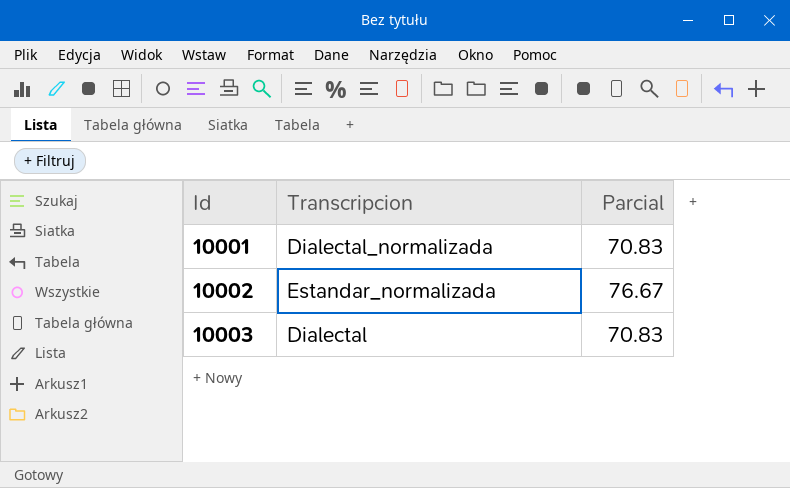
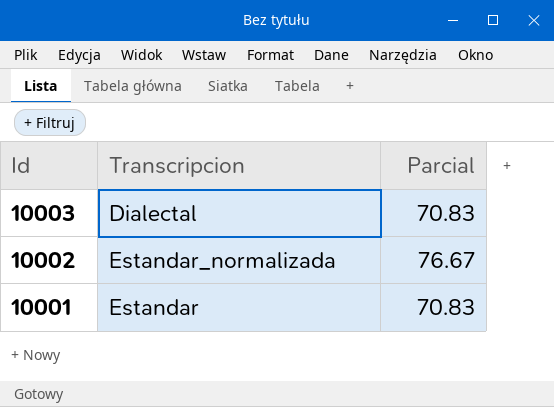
row order: Id ascending -> Id descending
10001 | Transcripcion: Dialectal_normalizada -> Estandar

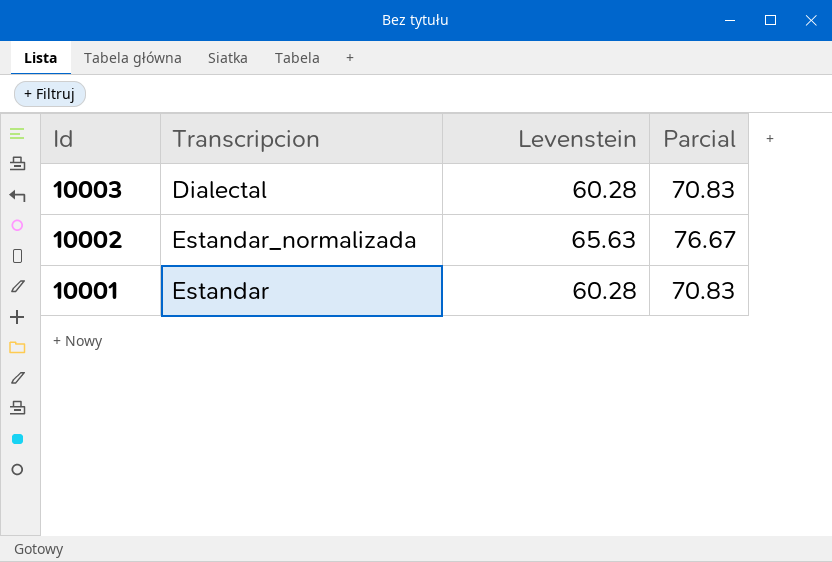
column Levenstein | position: none -> 3

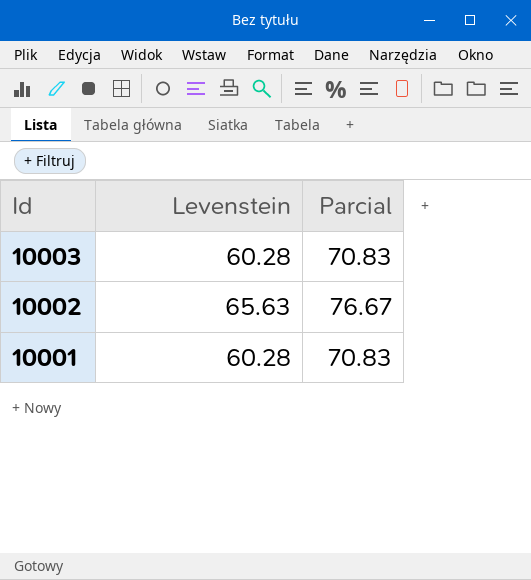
column Transcripcion | position: 2 -> none

